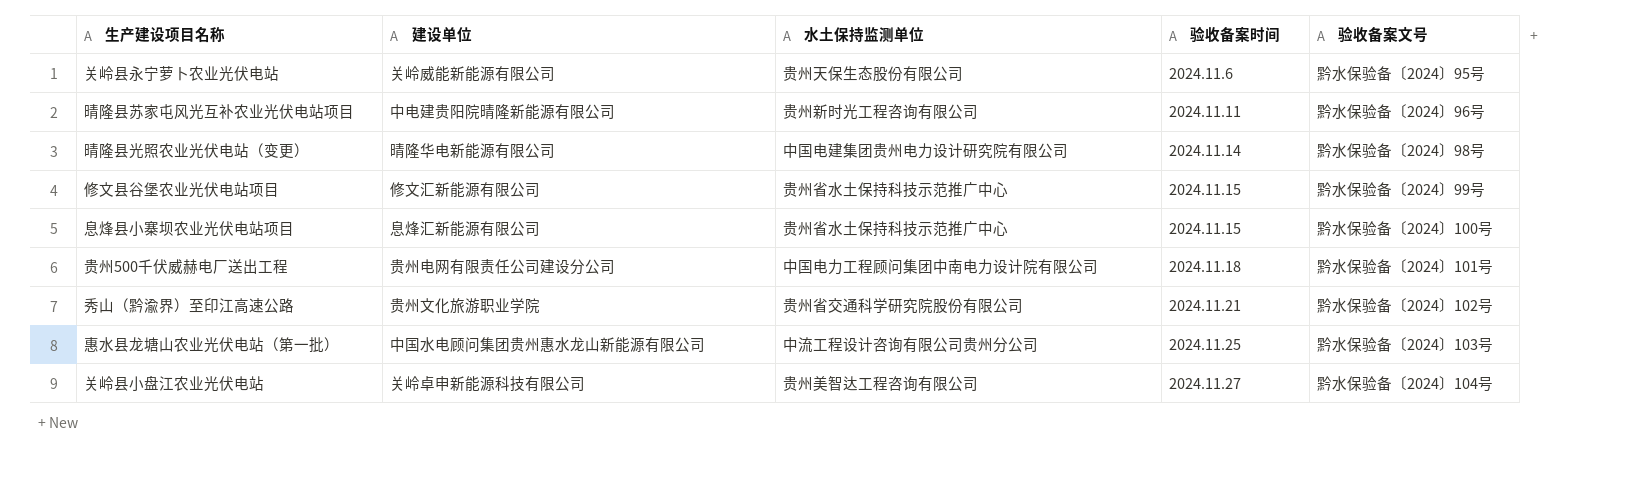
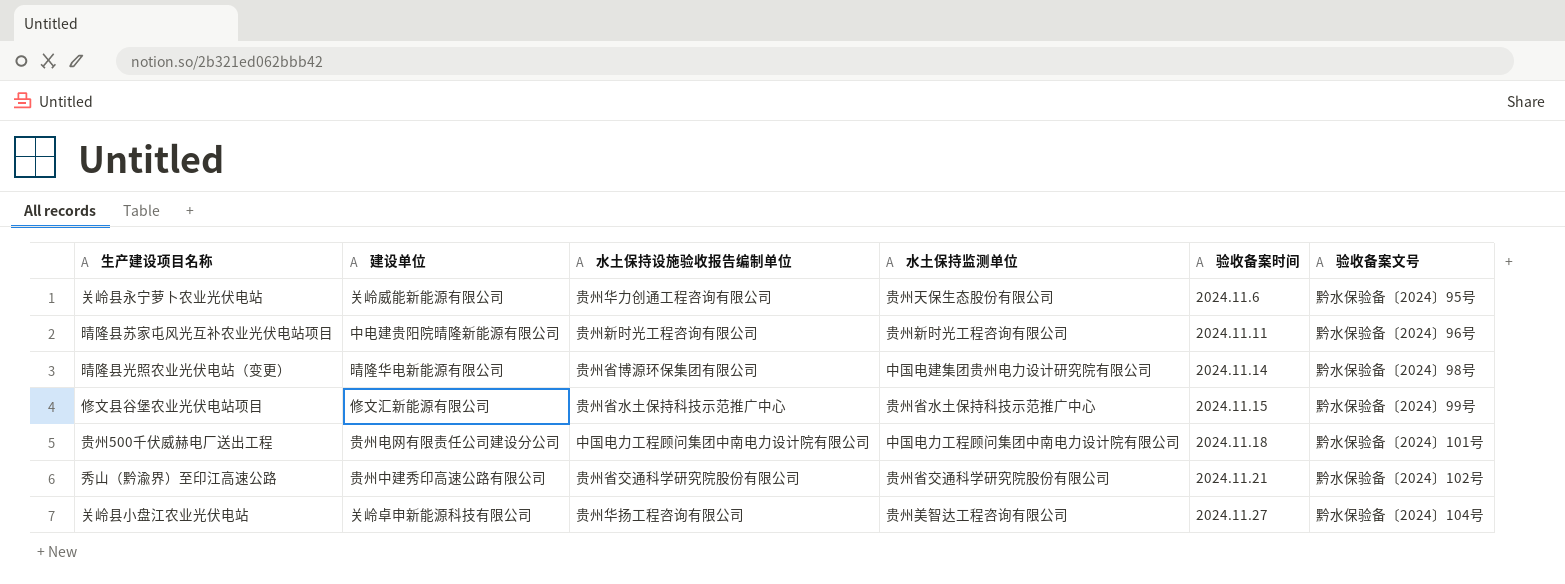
column 水土保持设施验收报告编制单位 | position: none -> 3
row 息烽县小寨坝农业光伏电站项目: 息烽汇新能源有限公司 | 贵州省水土保持科技示范推广中心 | 2024.11.15 | 黔水保验备〔2024〕100号 -> none
row 惠水县龙塘山农业光伏电站（第一批）: 中国水电顾问集团贵州惠水龙山新能源有限公司 | 中流工程设计咨询有限公司贵州分公司 | 2024.11.25 | 黔水保验备〔2024〕103号 -> none
秀山（黔渝界）至印江高速公路 | 建设单位: 贵州文化旅游职业学院 -> 贵州中建秀印高速公路有限公司

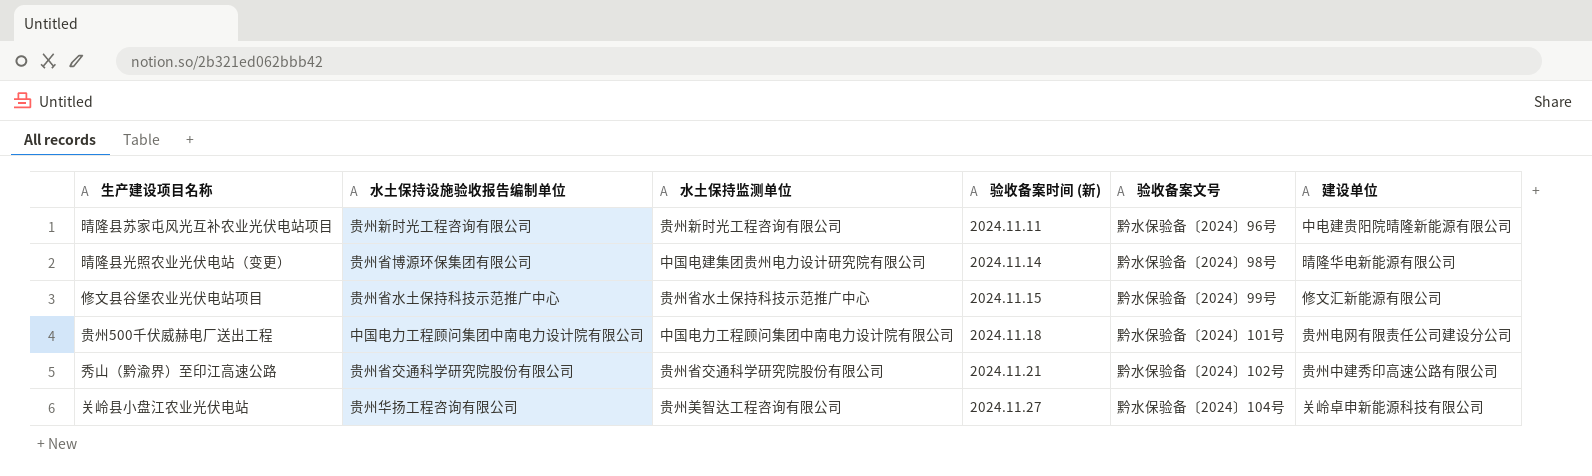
column name: 验收备案时间 -> 验收备案时间 (新)
column 建设单位 | position: 2 -> 6
row 关岭县永宁萝卜农业光伏电站: 关岭威能新能源有限公司 | 贵州华力创通工程咨询有限公司 | 贵州天保生态股份有限公司 | 2024.11.6 | 黔水保验备〔2024〕95号 -> none

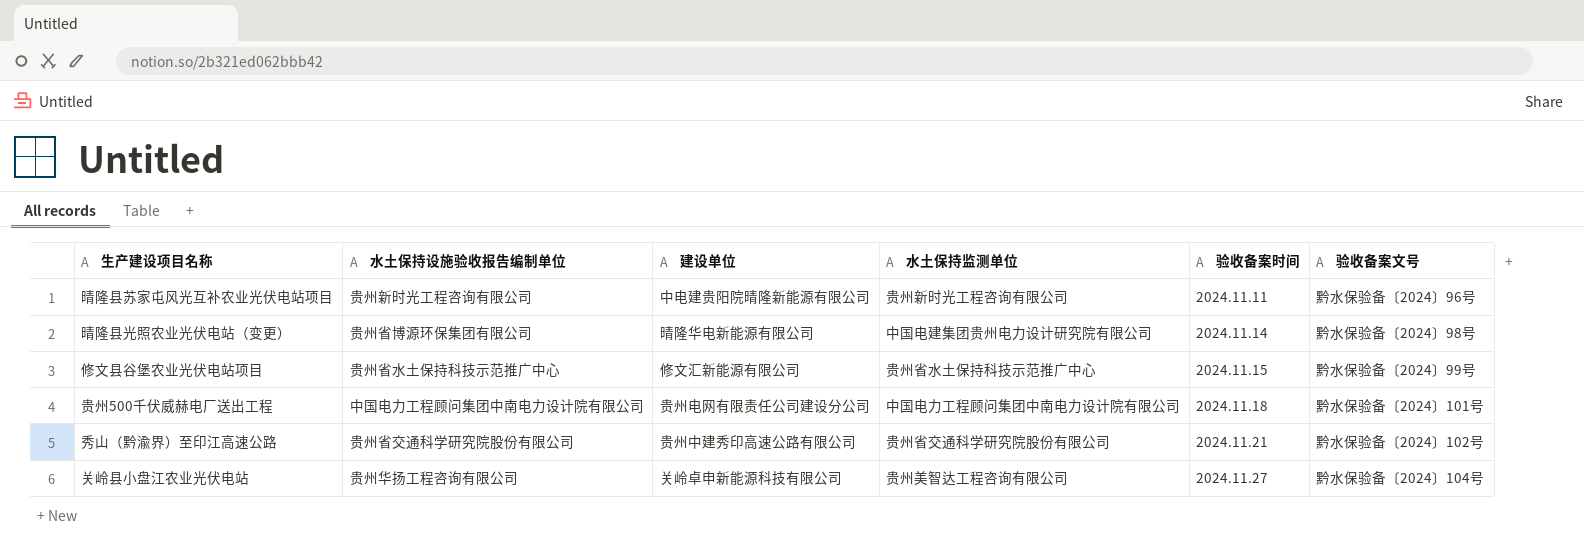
column 建设单位 | position: 6 -> 3
column name: 验收备案时间 (新) -> 验收备案时间

